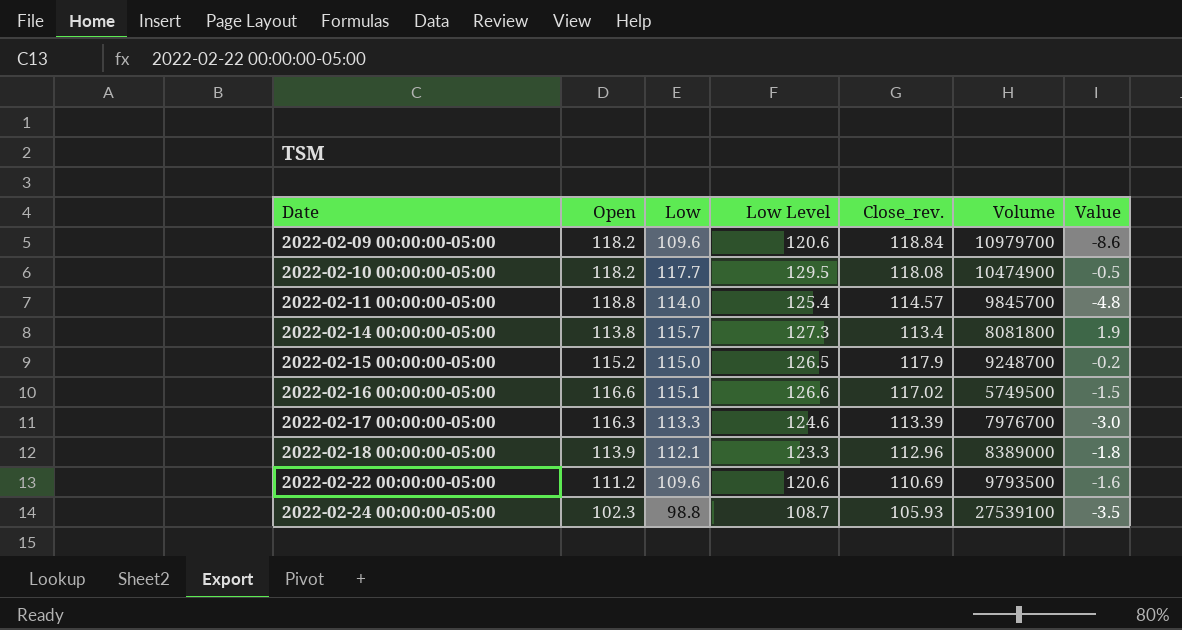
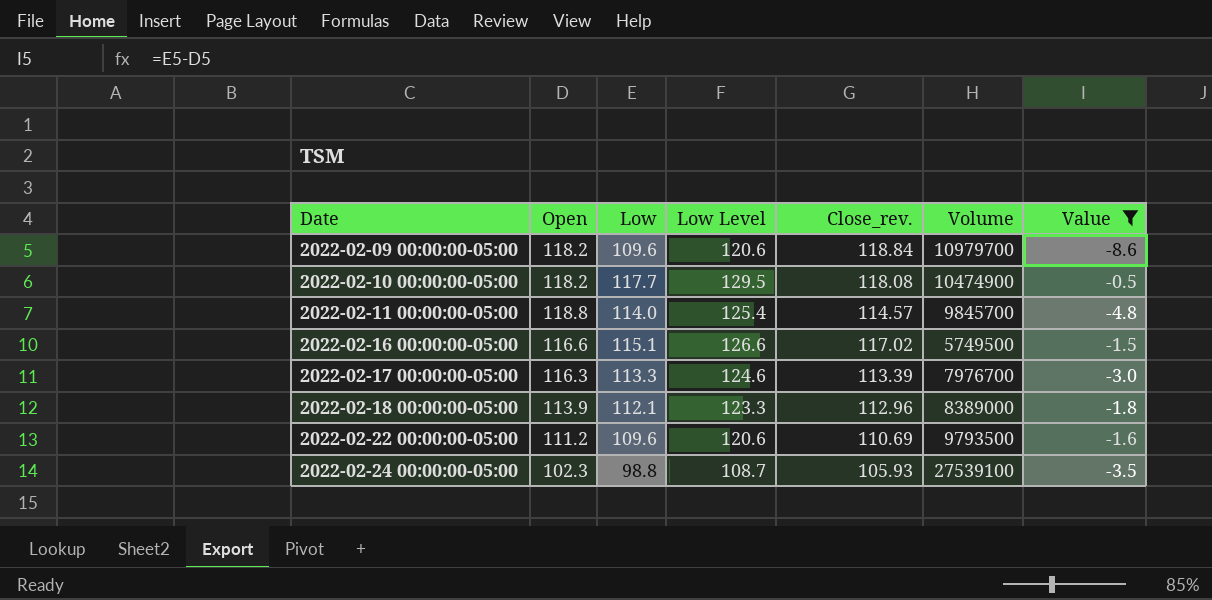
filter: none -> Value <= -0.5

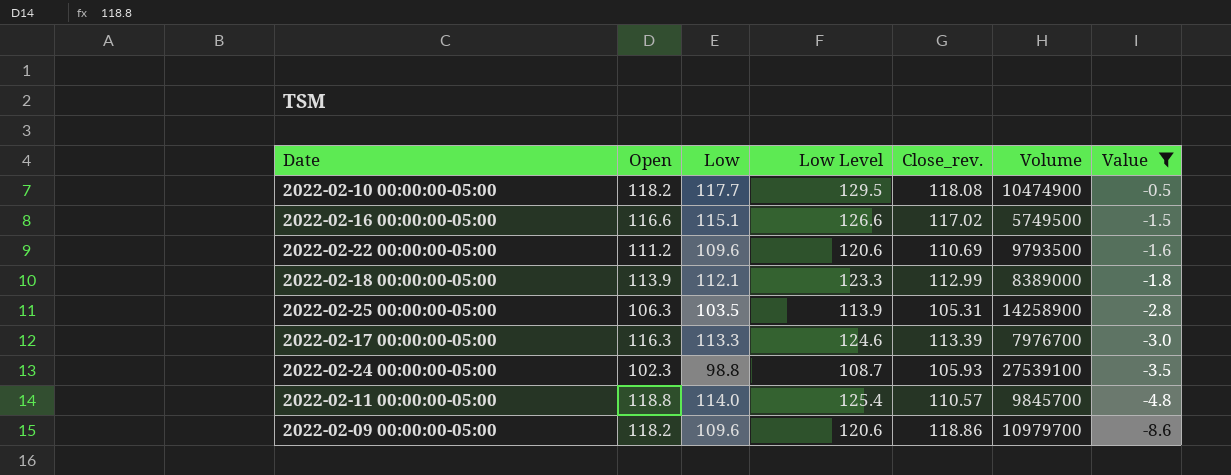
row order: Date ascending -> Value descending
2022-02-18 00:00:00-05:00 | Close_rev.: 112.96 -> 112.99
row 2022-02-25 00:00:00-05:00: none -> 106.3 | 103.5 | 113.9 | 105.31 | 14258900 | -2.8
2022-02-11 00:00:00-05:00 | Close_rev.: 114.57 -> 110.57
2022-02-09 00:00:00-05:00 | Close_rev.: 118.84 -> 118.86

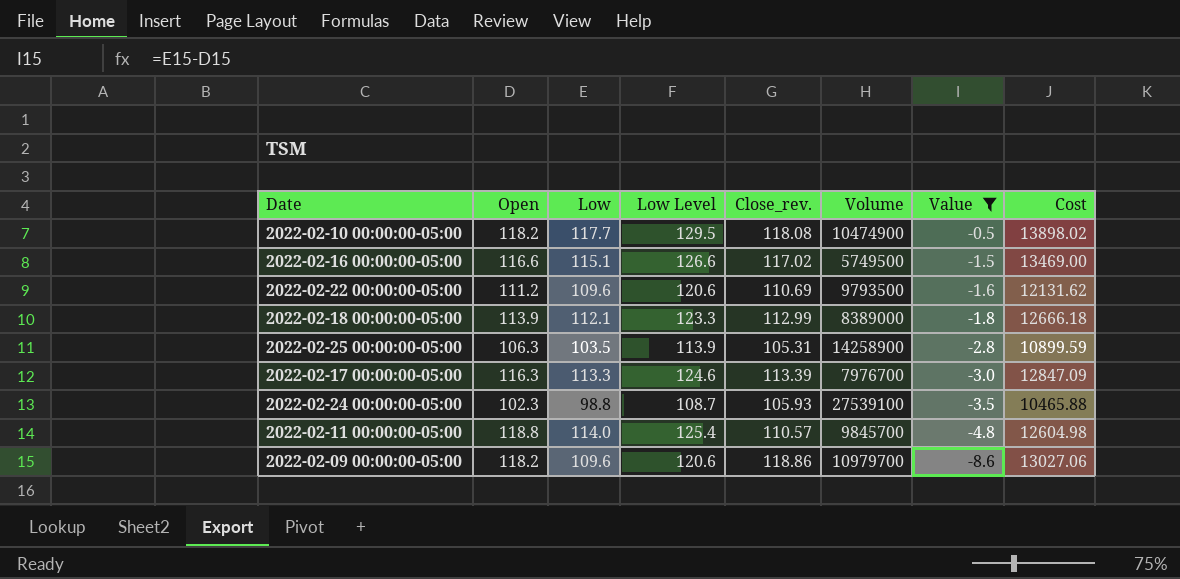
column Cost | formula: none -> [Low] * [Close_rev.]

